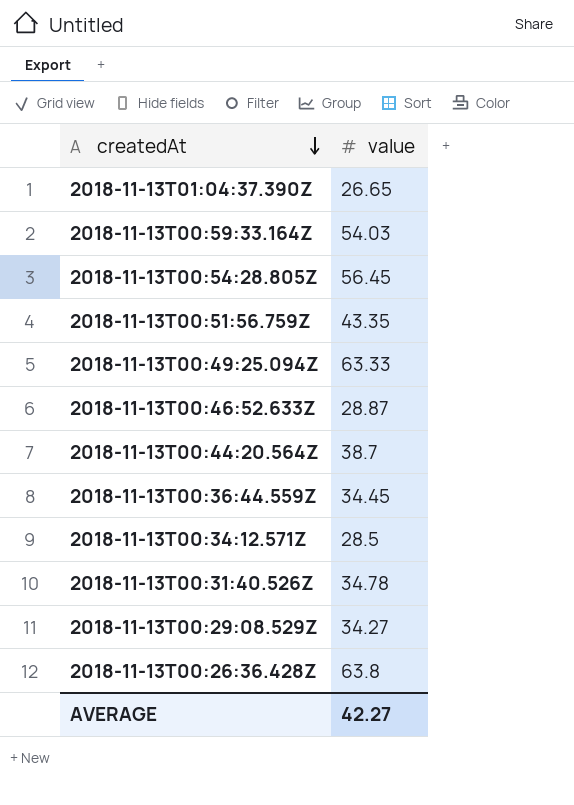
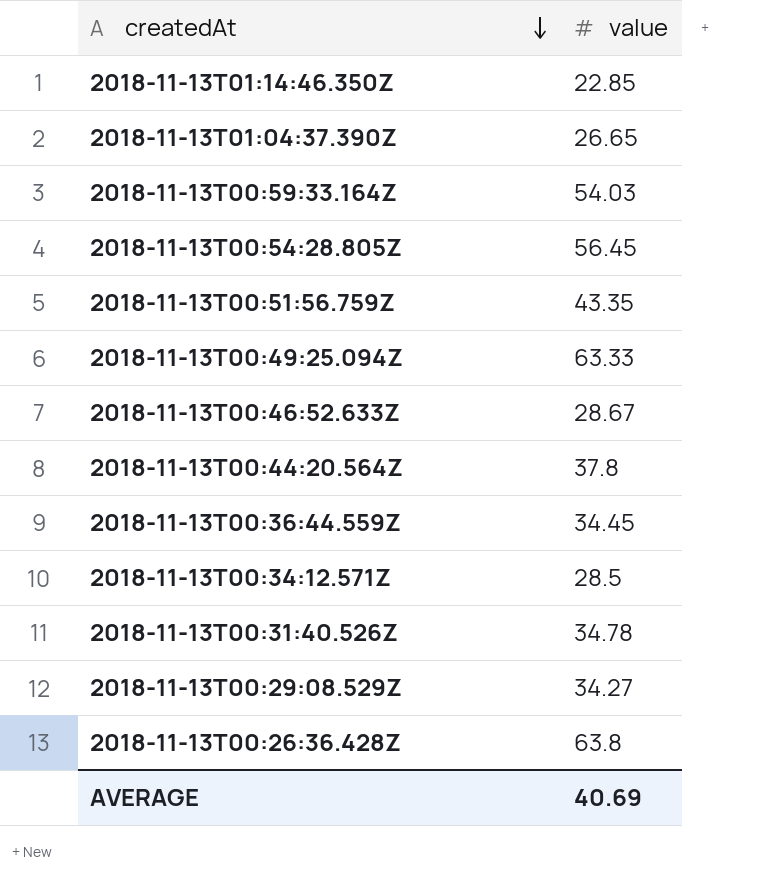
row 2018-11-13T01:14:46.350Z: none -> 22.85
2018-11-13T00:46:52.633Z | value: 28.87 -> 28.67
2018-11-13T00:44:20.564Z | value: 38.7 -> 37.8
AVERAGE | value: 42.27 -> 40.69

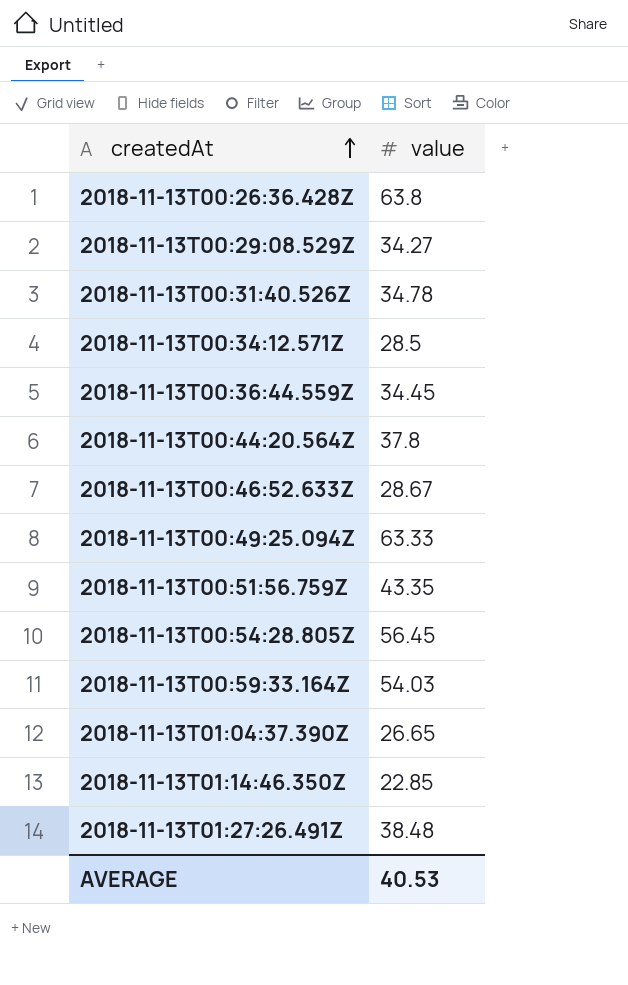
row order: createdAt descending -> createdAt ascending
row 2018-11-13T01:27:26.491Z: none -> 38.48
AVERAGE | value: 40.69 -> 40.53

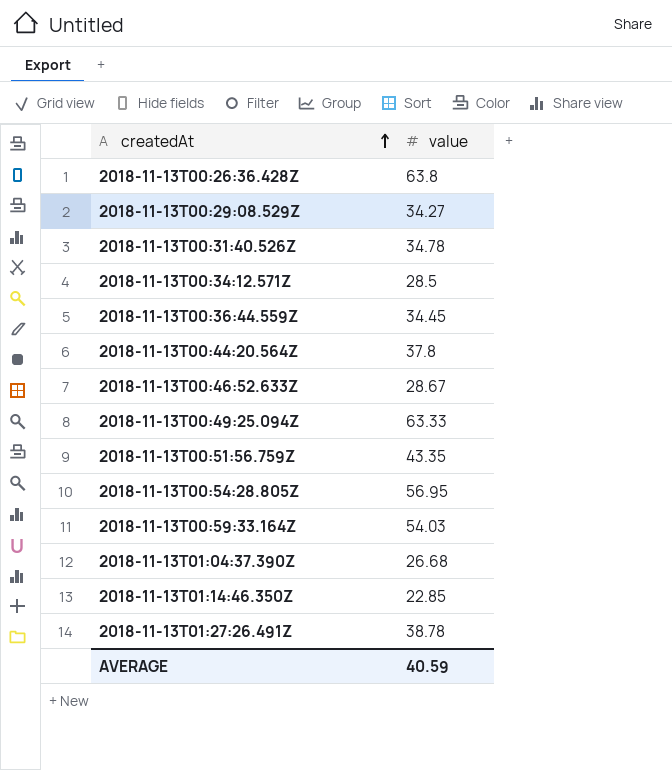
2018-11-13T00:54:28.805Z | value: 56.45 -> 56.95
2018-11-13T01:04:37.390Z | value: 26.65 -> 26.68
2018-11-13T01:27:26.491Z | value: 38.48 -> 38.78
AVERAGE | value: 40.53 -> 40.59

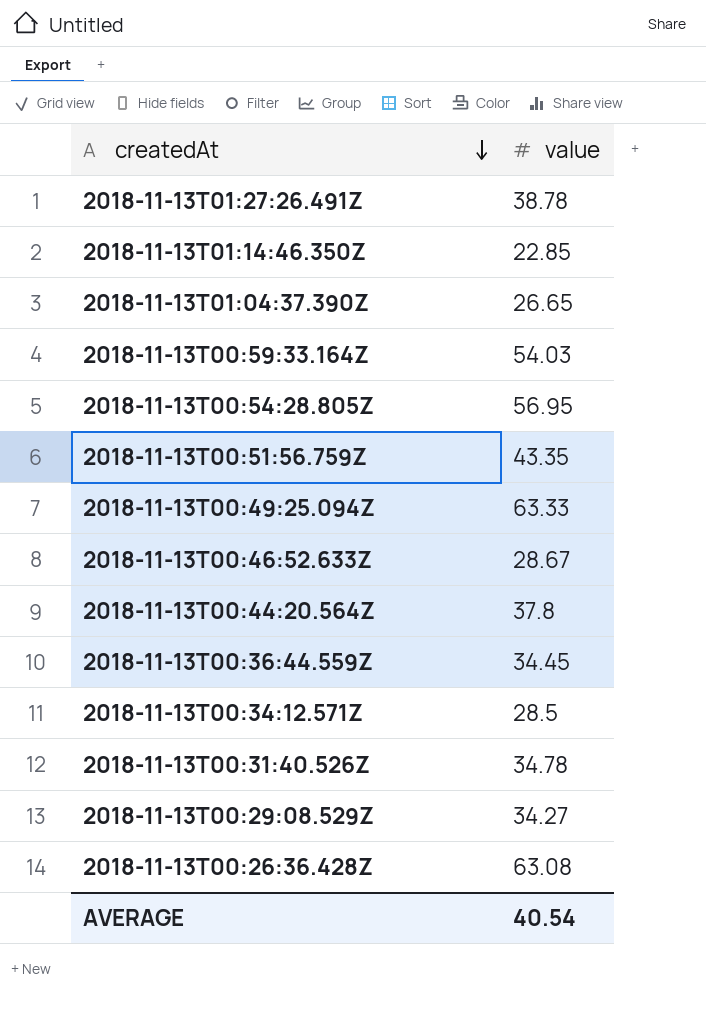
row order: createdAt ascending -> createdAt descending
2018-11-13T01:04:37.390Z | value: 26.68 -> 26.65
2018-11-13T00:26:36.428Z | value: 63.8 -> 63.08
AVERAGE | value: 40.59 -> 40.54

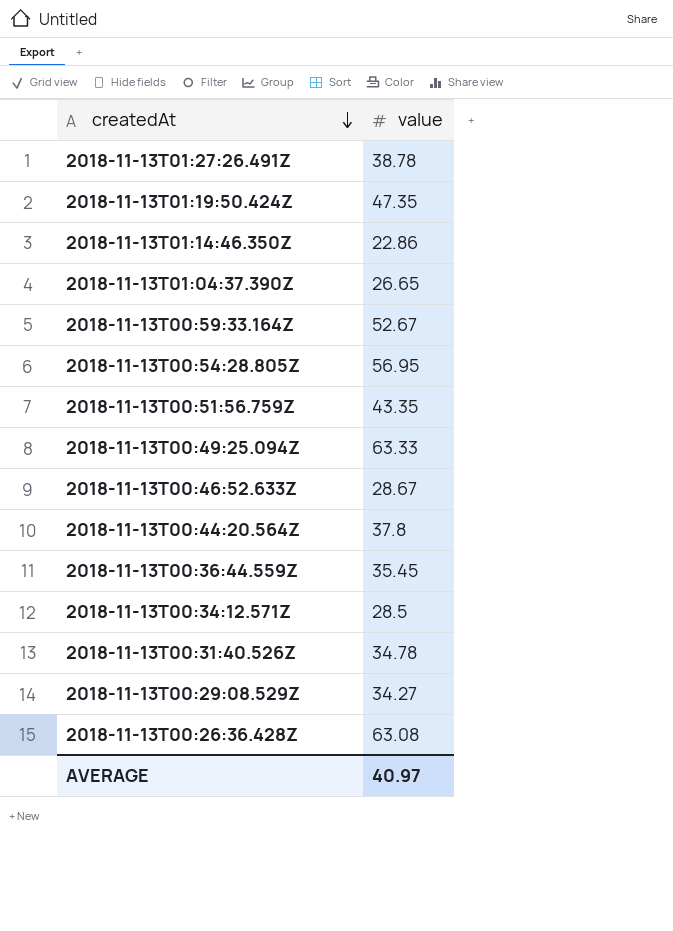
row 2018-11-13T01:19:50.424Z: none -> 47.35
2018-11-13T01:14:46.350Z | value: 22.85 -> 22.86
2018-11-13T00:59:33.164Z | value: 54.03 -> 52.67
2018-11-13T00:36:44.559Z | value: 34.45 -> 35.45
AVERAGE | value: 40.54 -> 40.97

